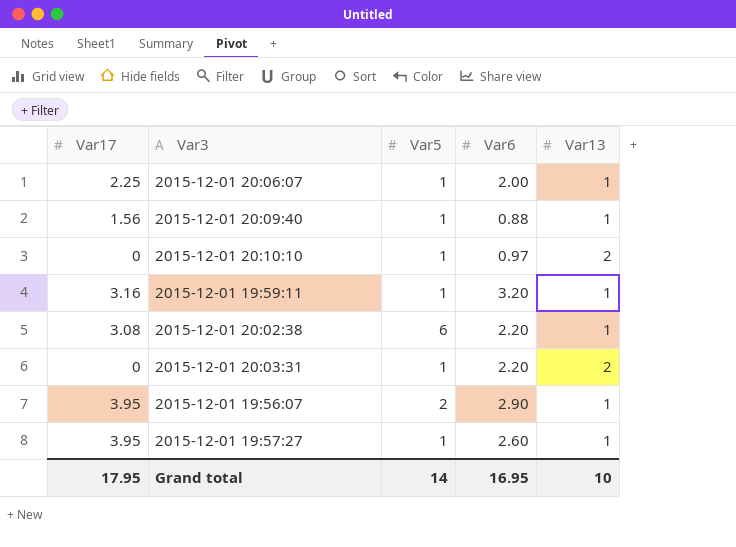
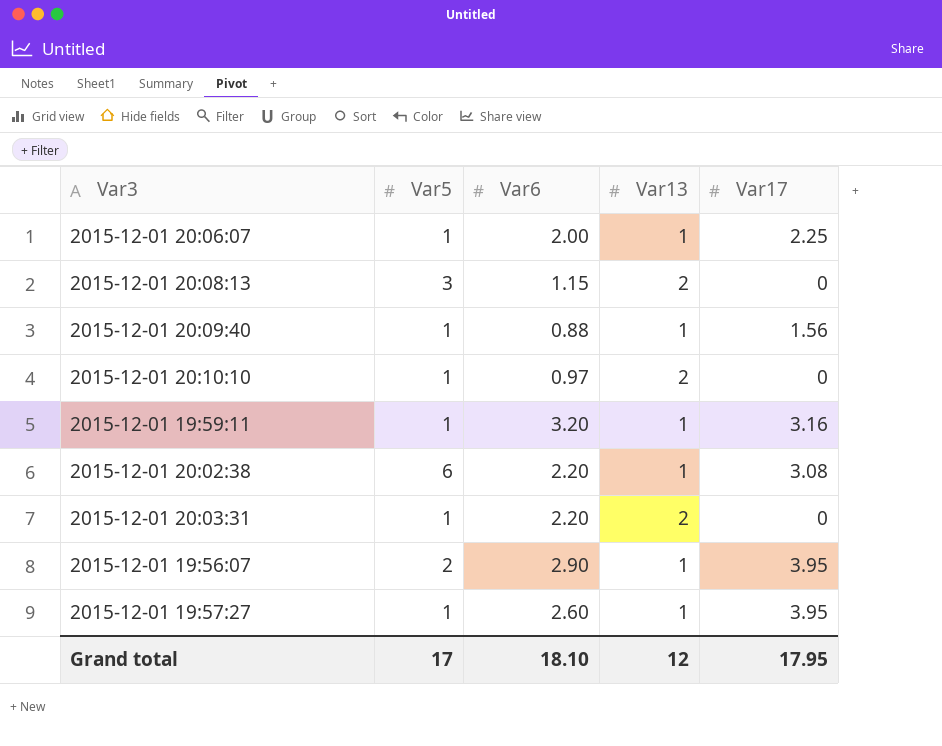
column Var17 | position: 1 -> 5
row 2015-12-01 20:08:13: none -> 3 | 1.15 | 2 | 0
Grand total | Var5: 14 -> 17
Grand total | Var6: 16.95 -> 18.10
Grand total | Var13: 10 -> 12

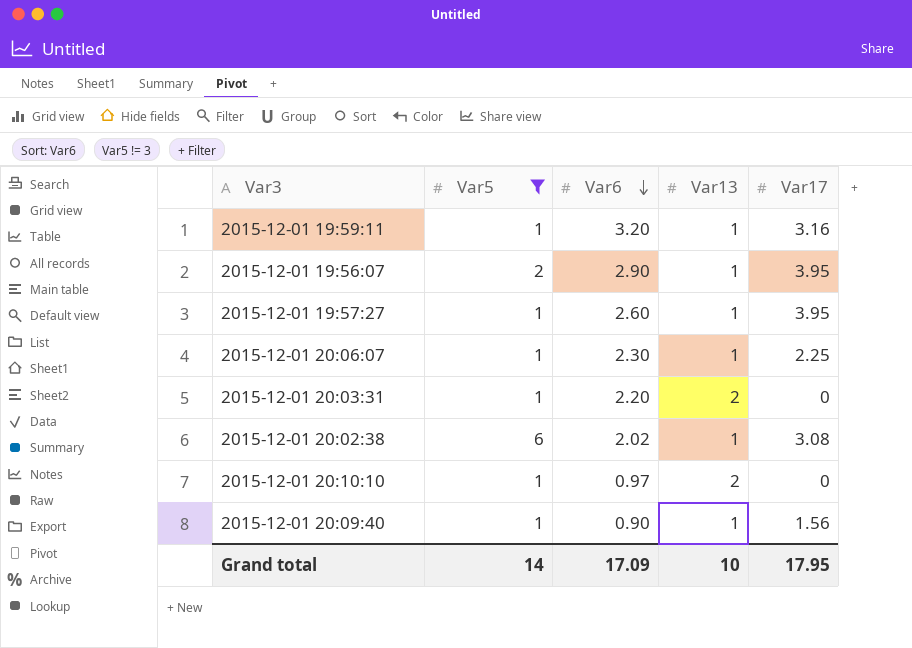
filter: none -> Var5 != 3
row order: none -> Var6 descending
2015-12-01 20:06:07 | Var6: 2.00 -> 2.30
2015-12-01 20:02:38 | Var6: 2.20 -> 2.02
2015-12-01 20:09:40 | Var6: 0.88 -> 0.90
Grand total | Var5: 17 -> 14
Grand total | Var6: 18.10 -> 17.09
Grand total | Var13: 12 -> 10

